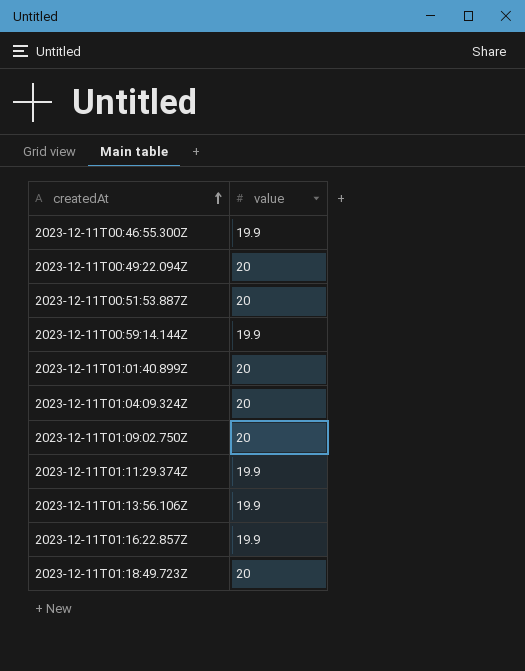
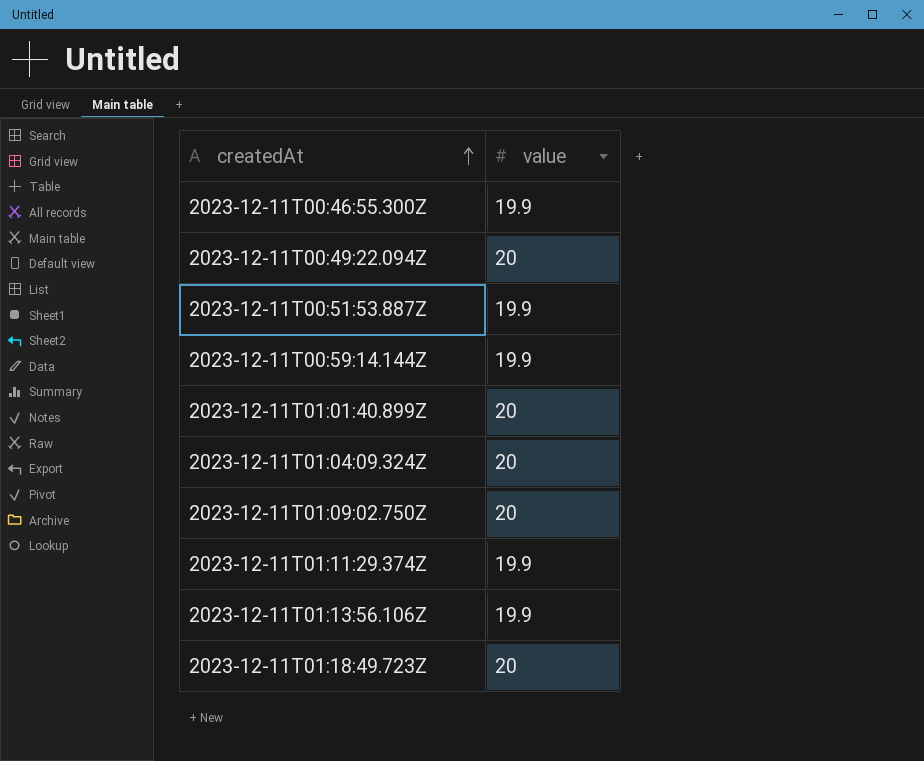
row 2023-12-11T01:16:22.857Z: 19.9 -> none
2023-12-11T00:51:53.887Z | value: 20 -> 19.9

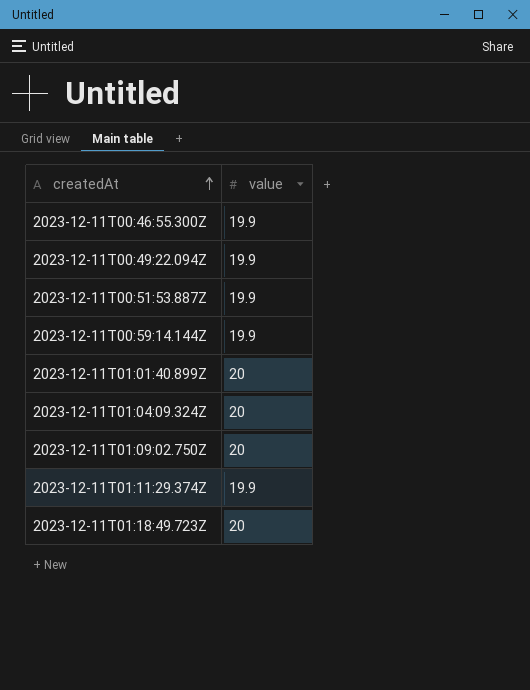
row 2023-12-11T01:13:56.106Z: 19.9 -> none
2023-12-11T00:49:22.094Z | value: 20 -> 19.9

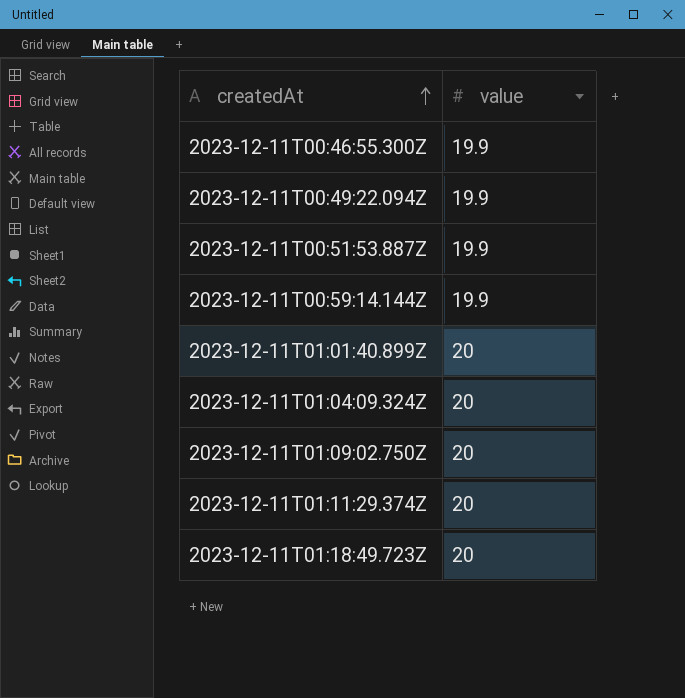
2023-12-11T01:11:29.374Z | value: 19.9 -> 20

